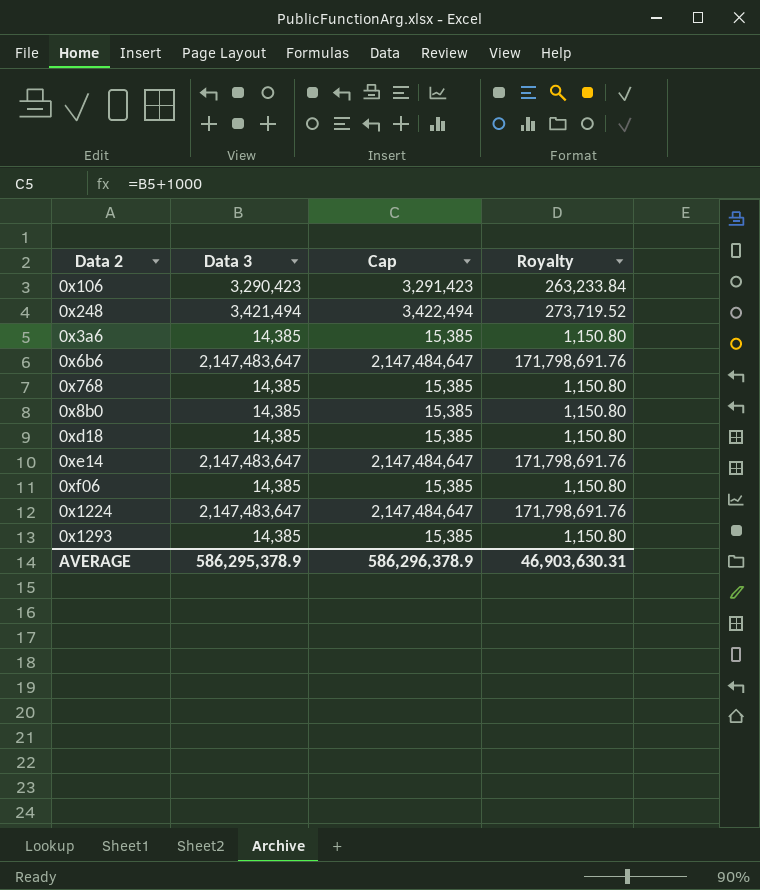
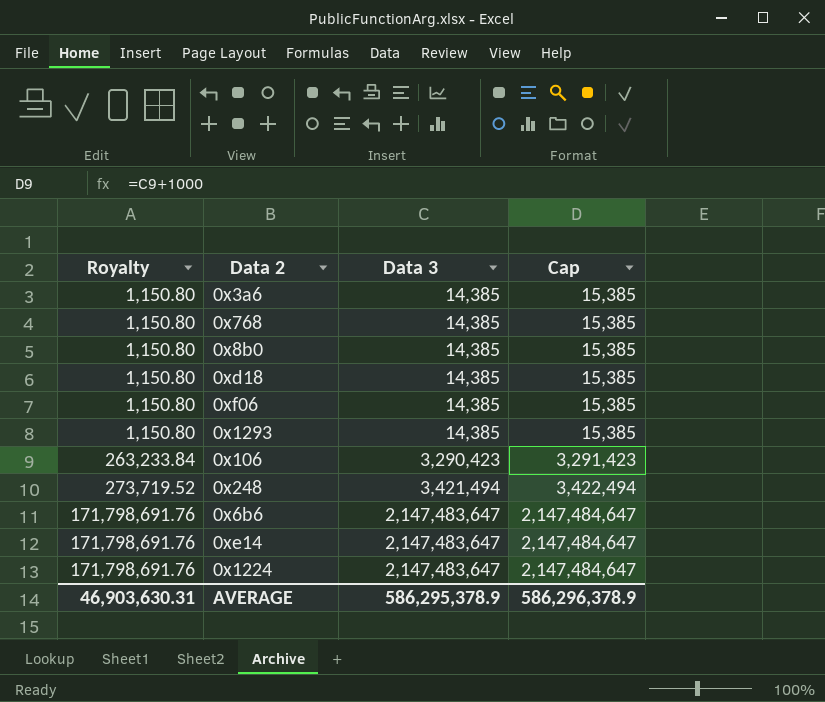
row order: none -> Royalty ascending
column Royalty | position: 4 -> 1

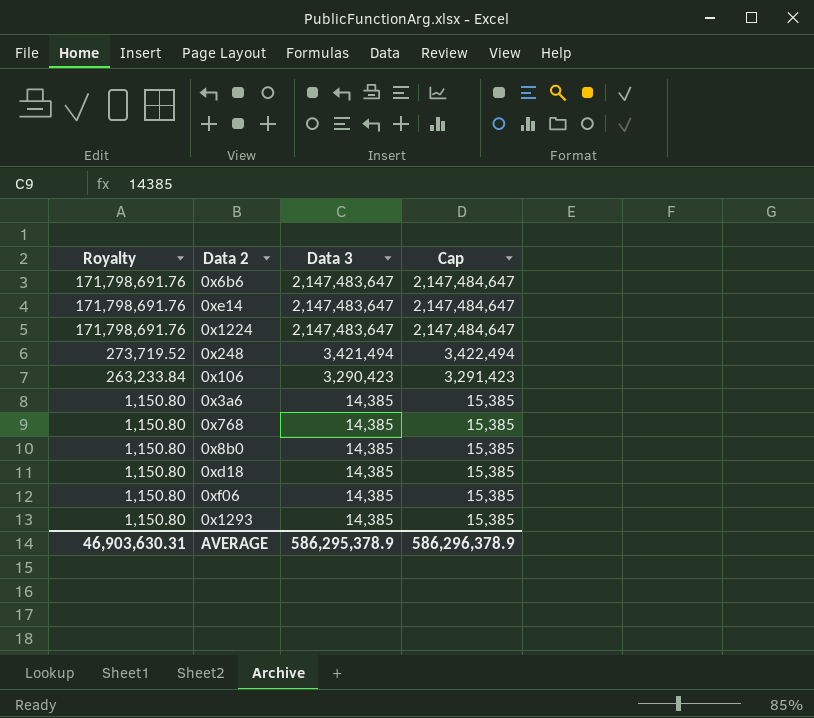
row order: Royalty ascending -> Royalty descending

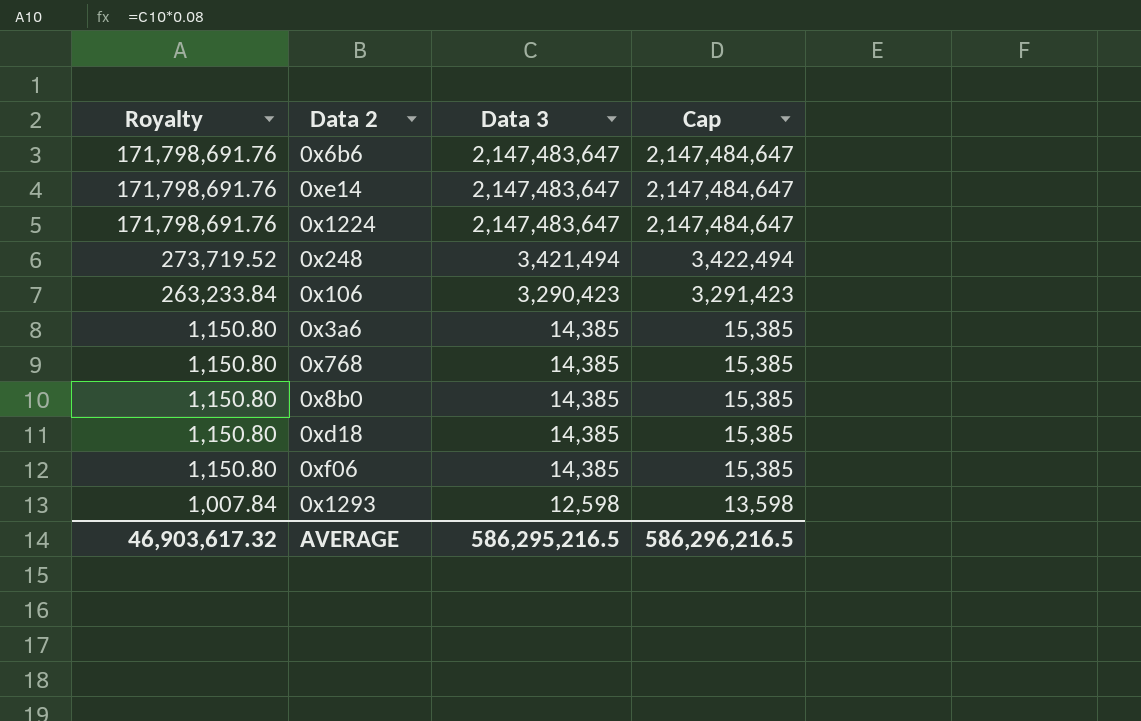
0x1293 | Royalty: 1,150.80 -> 1,007.84
0x1293 | Data 3: 14,385 -> 12,598
0x1293 | Cap: 15,385 -> 13,598
AVERAGE | Royalty: 46,903,630.31 -> 46,903,617.32
AVERAGE | Data 3: 586,295,378.9 -> 586,295,216.5
AVERAGE | Cap: 586,296,378.9 -> 586,296,216.5

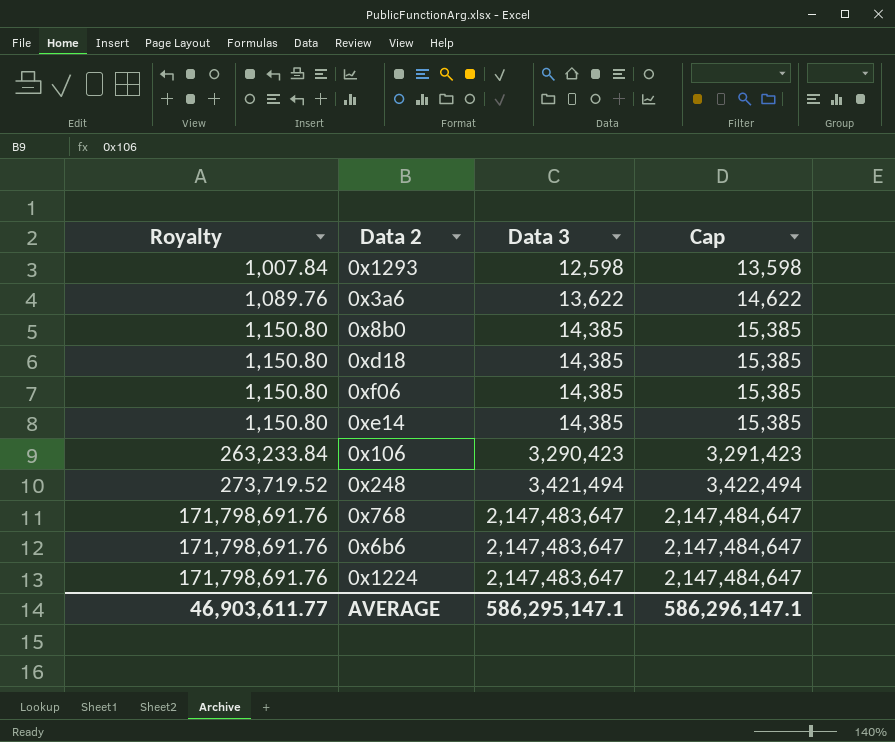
row order: Royalty descending -> Royalty ascending
0x3a6 | Royalty: 1,150.80 -> 1,089.76
0x3a6 | Data 3: 14,385 -> 13,622
0x3a6 | Cap: 15,385 -> 14,622
0xe14 | Royalty: 171,798,691.76 -> 1,150.80
0xe14 | Data 3: 2,147,483,647 -> 14,385
0xe14 | Cap: 2,147,484,647 -> 15,385
0x768 | Royalty: 1,150.80 -> 171,798,691.76
0x768 | Data 3: 14,385 -> 2,147,483,647
0x768 | Cap: 15,385 -> 2,147,484,647
AVERAGE | Royalty: 46,903,617.32 -> 46,903,611.77
AVERAGE | Data 3: 586,295,216.5 -> 586,295,147.1
AVERAGE | Cap: 586,296,216.5 -> 586,296,147.1

